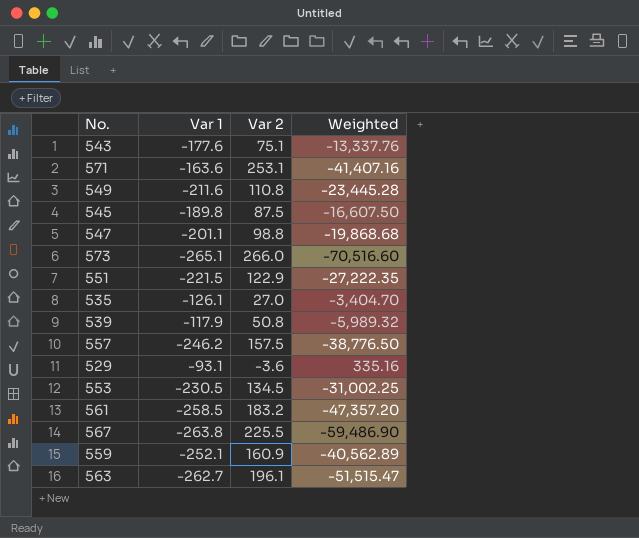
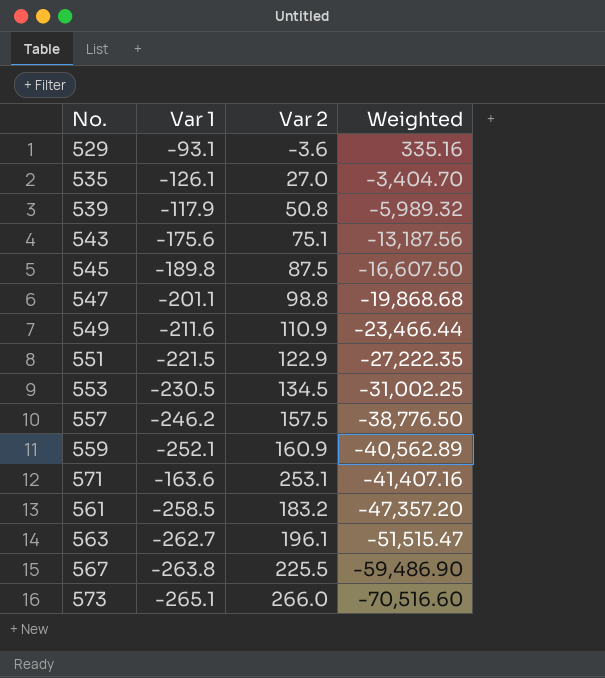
row order: none -> Weighted descending
543 | Var 1: -177.6 -> -175.6
543 | Weighted: -13,337.76 -> -13,187.56
549 | Var 2: 110.8 -> 110.9
549 | Weighted: -23,445.28 -> -23,466.44

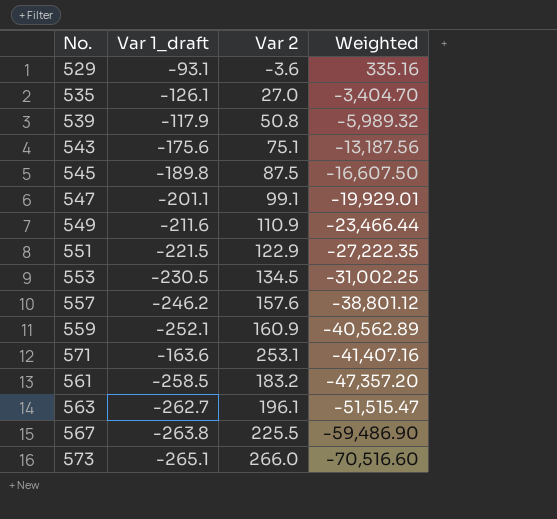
column name: Var 1 -> Var 1_draft
547 | Var 2: 98.8 -> 99.1
547 | Weighted: -19,868.68 -> -19,929.01
557 | Var 2: 157.5 -> 157.6
557 | Weighted: -38,776.50 -> -38,801.12

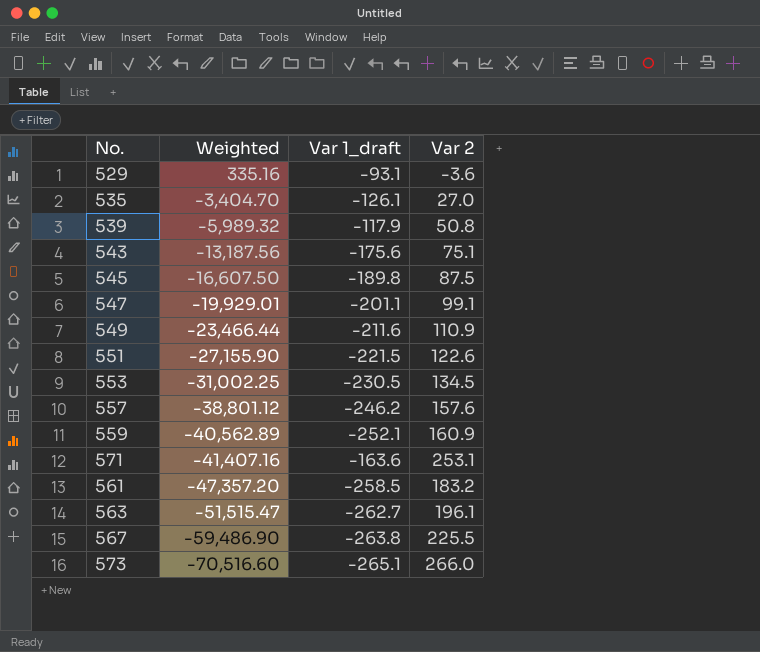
column Weighted | position: 4 -> 2
551 | Weighted: -27,222.35 -> -27,155.90
551 | Var 2: 122.9 -> 122.6

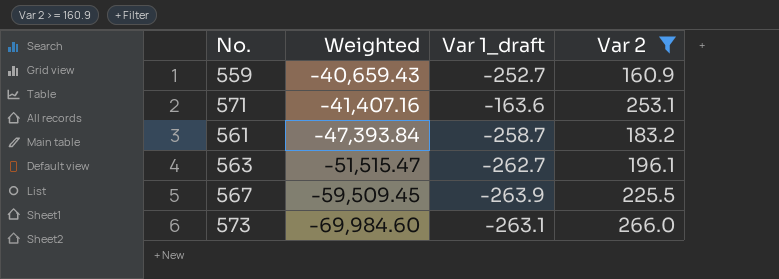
filter: none -> Var 2 >= 160.9
559 | Weighted: -40,562.89 -> -40,659.43
559 | Var 1_draft: -252.1 -> -252.7
561 | Weighted: -47,357.20 -> -47,393.84
561 | Var 1_draft: -258.5 -> -258.7
567 | Weighted: -59,486.90 -> -59,509.45
567 | Var 1_draft: -263.8 -> -263.9
573 | Weighted: -70,516.60 -> -69,984.60
573 | Var 1_draft: -265.1 -> -263.1

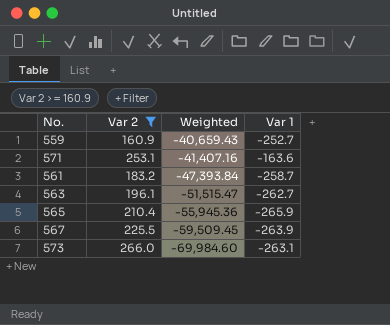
column Var 2 | position: 4 -> 2
column name: Var 1_draft -> Var 1
row 565: none -> 210.4 | -55,945.36 | -265.9

